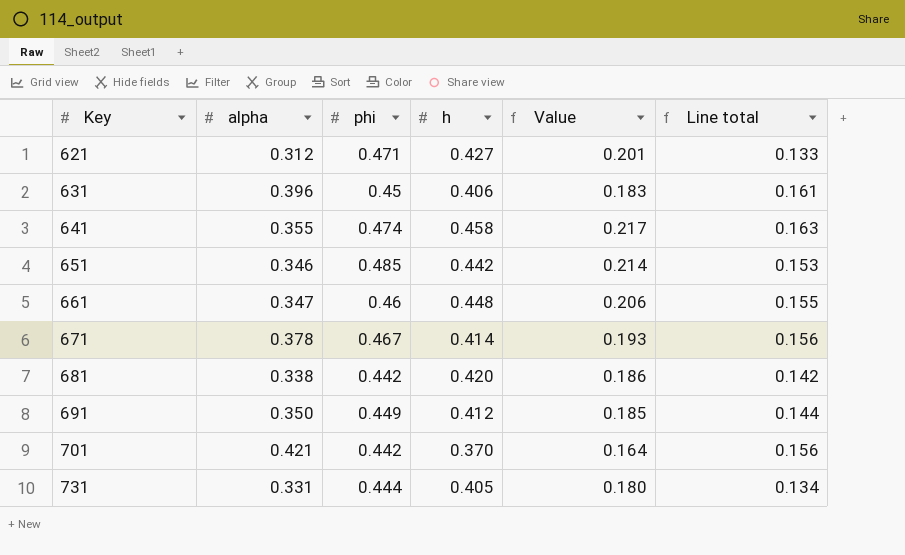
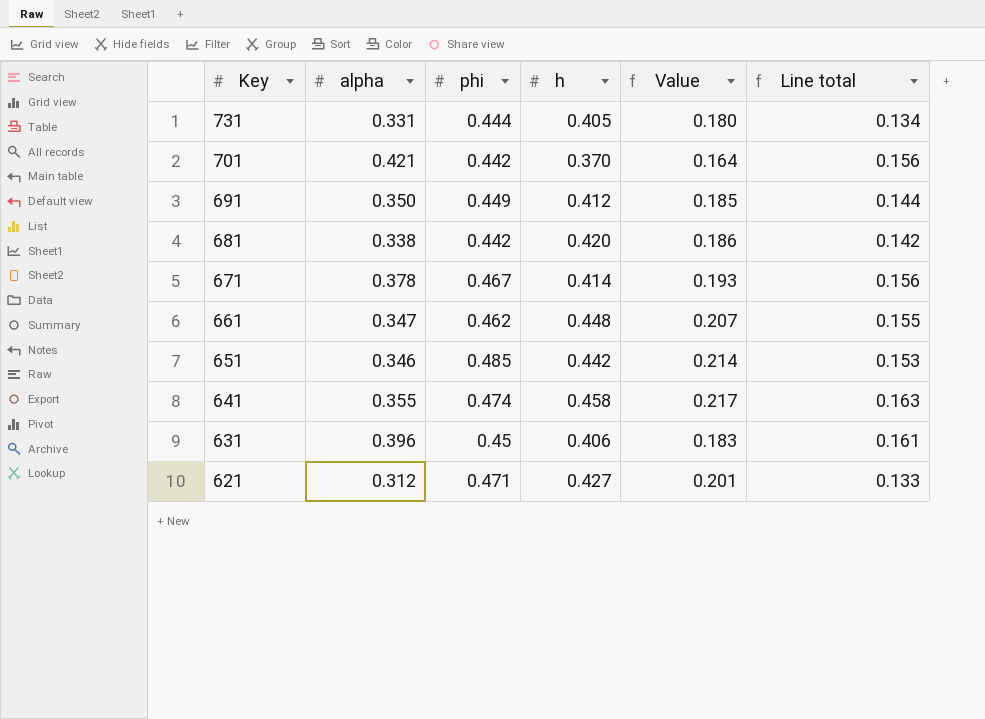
row order: Key ascending -> Key descending
661 | phi: 0.46 -> 0.462
661 | Value: 0.206 -> 0.207

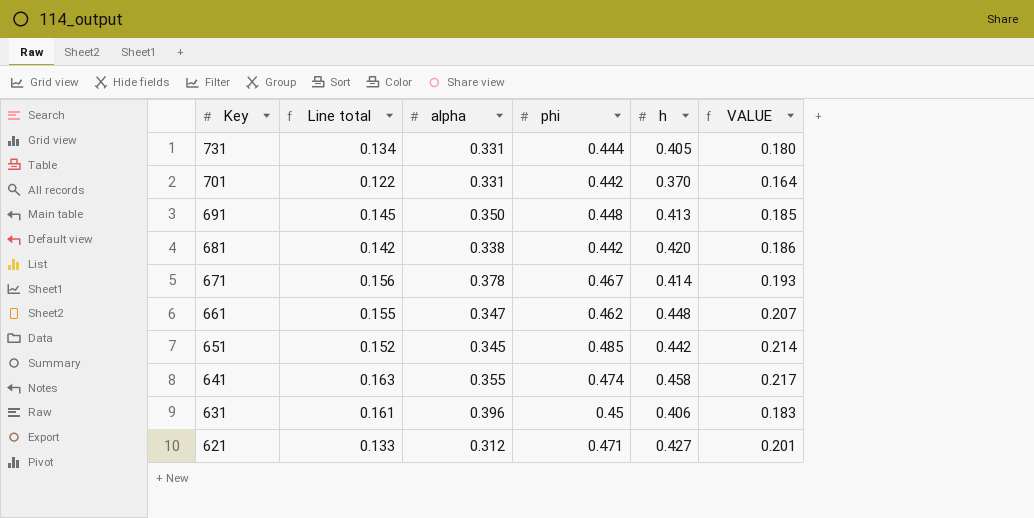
column Line total | position: 6 -> 2
column name: Value -> VALUE
701 | Line total: 0.156 -> 0.122
701 | alpha: 0.421 -> 0.331
691 | Line total: 0.144 -> 0.145
691 | phi: 0.449 -> 0.448
691 | h: 0.412 -> 0.413
651 | Line total: 0.153 -> 0.152
651 | alpha: 0.346 -> 0.345

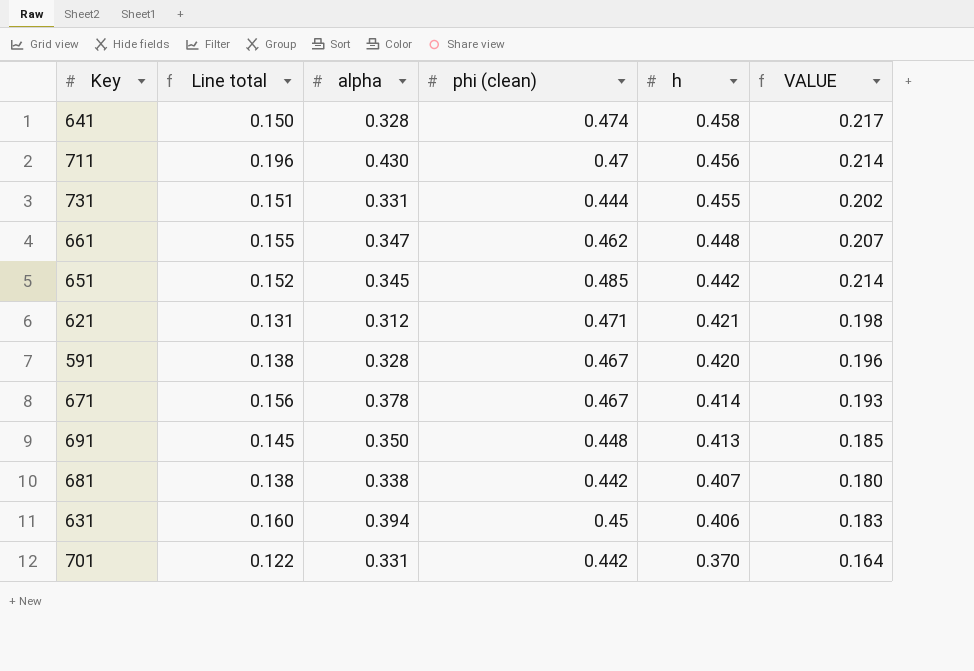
row order: Key descending -> h descending
column name: phi -> phi (clean)
641 | Line total: 0.163 -> 0.150
641 | alpha: 0.355 -> 0.328
row 711: none -> 0.196 | 0.430 | 0.47 | 0.456 | 0.214
731 | Line total: 0.134 -> 0.151
731 | h: 0.405 -> 0.455
731 | VALUE: 0.180 -> 0.202
621 | Line total: 0.133 -> 0.131
621 | h: 0.427 -> 0.421
621 | VALUE: 0.201 -> 0.198
row 591: none -> 0.138 | 0.328 | 0.467 | 0.420 | 0.196
681 | Line total: 0.142 -> 0.138
681 | h: 0.420 -> 0.407
681 | VALUE: 0.186 -> 0.180
631 | Line total: 0.161 -> 0.160
631 | alpha: 0.396 -> 0.394

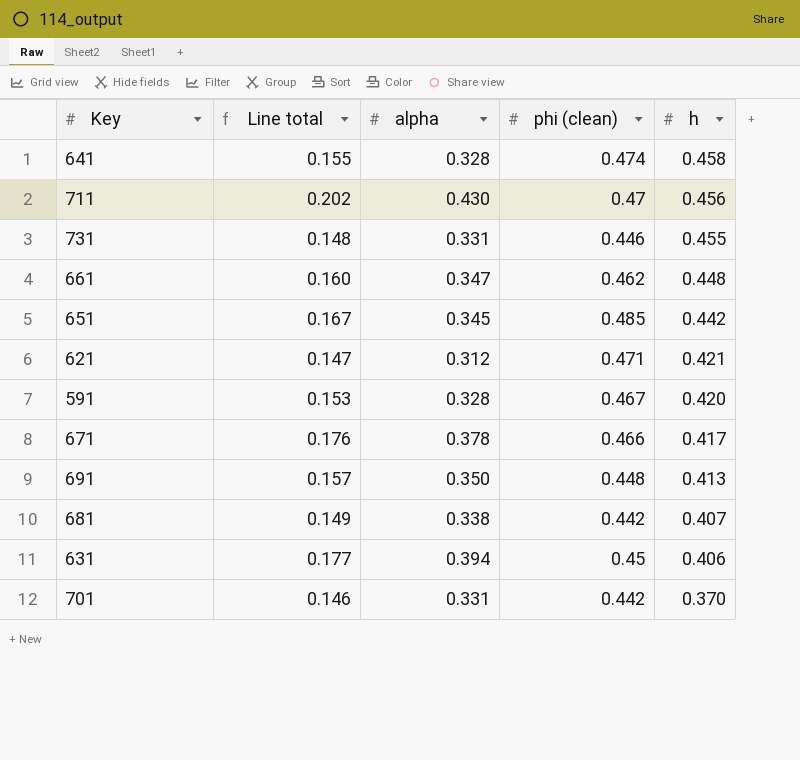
column VALUE | formula: [phi (clean)] * [h] -> none
column Line total | formula: [alpha] * [h] -> [alpha] * [phi (clean)]
731 | phi (clean): 0.444 -> 0.446
671 | phi (clean): 0.467 -> 0.466
671 | h: 0.414 -> 0.417

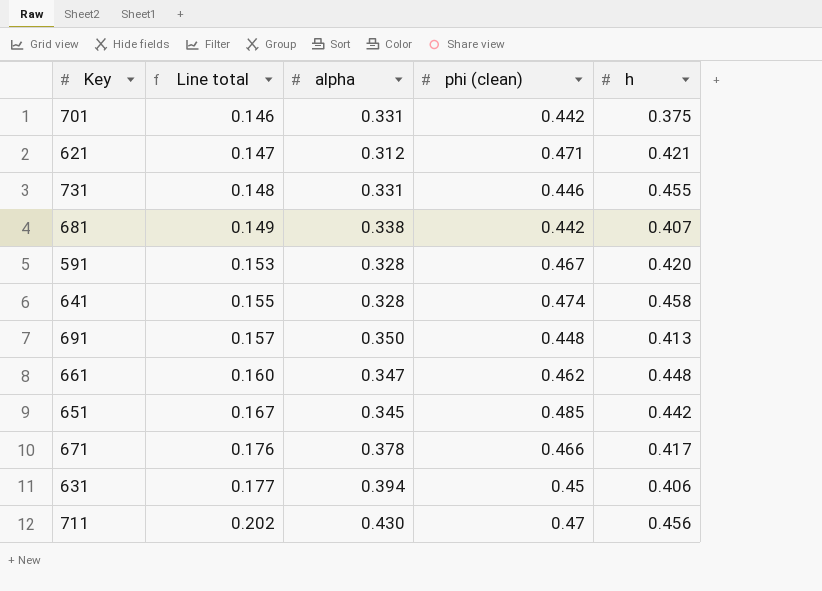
row order: h descending -> Line total ascending
701 | h: 0.370 -> 0.375

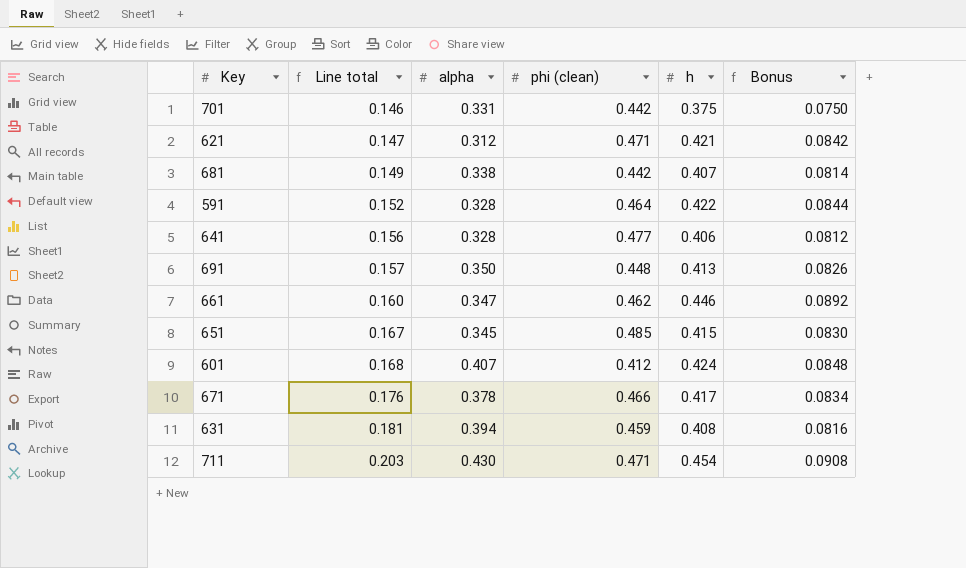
column Bonus | formula: none -> [h] * 0.2
row 731: 0.148 | 0.331 | 0.446 | 0.455 -> none
591 | Line total: 0.153 -> 0.152
591 | phi (clean): 0.467 -> 0.464
591 | h: 0.420 -> 0.422
641 | Line total: 0.155 -> 0.156
641 | phi (clean): 0.474 -> 0.477
641 | h: 0.458 -> 0.406
661 | h: 0.448 -> 0.446
651 | h: 0.442 -> 0.415
row 601: none -> 0.168 | 0.407 | 0.412 | 0.424 | 0.0848
631 | Line total: 0.177 -> 0.181
631 | phi (clean): 0.45 -> 0.459
631 | h: 0.406 -> 0.408
711 | Line total: 0.202 -> 0.203
711 | phi (clean): 0.47 -> 0.471
711 | h: 0.456 -> 0.454

